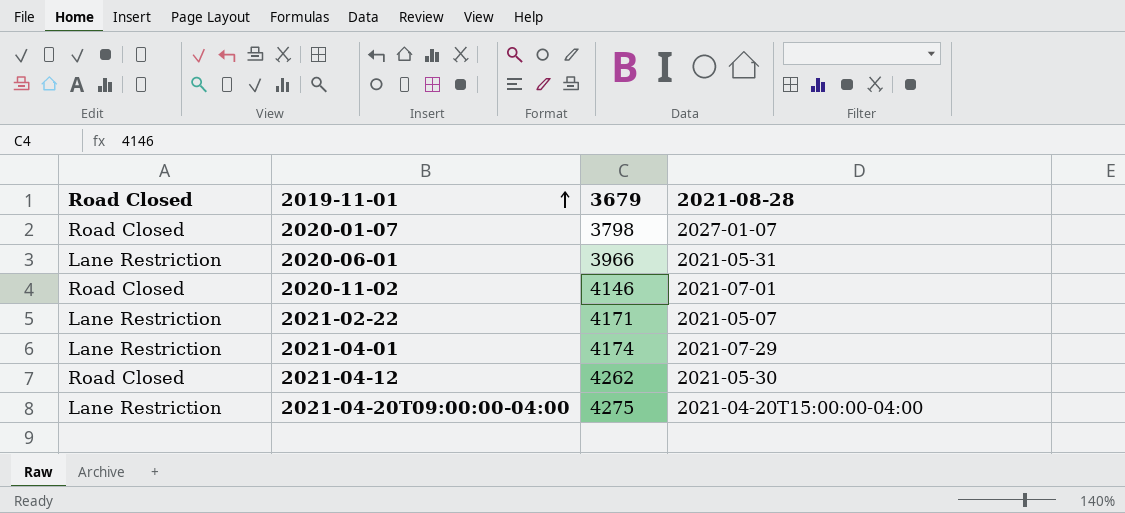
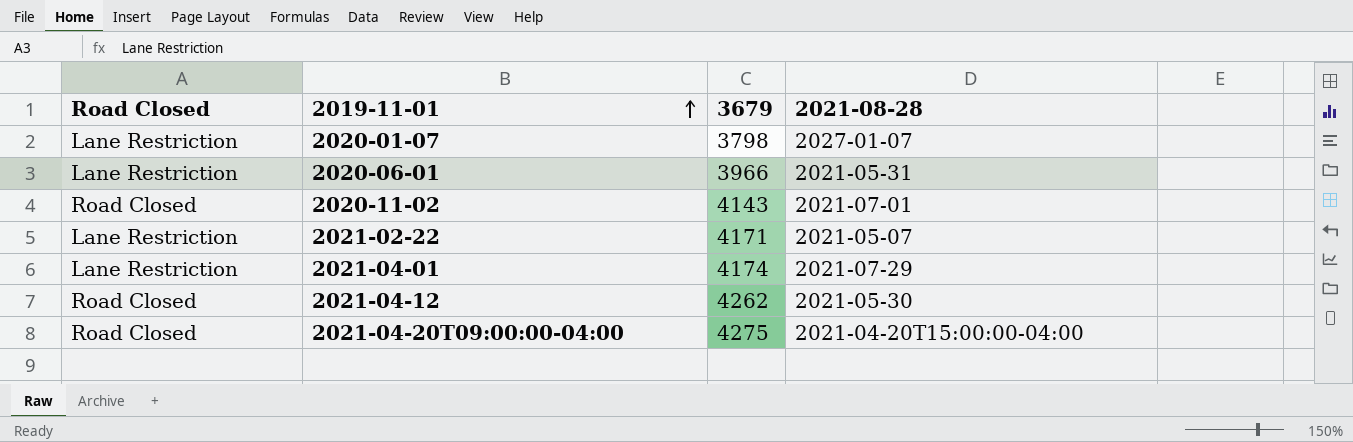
2020-01-07 | Road Closed: Road Closed -> Lane Restriction
2020-11-02 | 3679: 4146 -> 4143
2021-04-20T09:00:00-04:00 | Road Closed: Lane Restriction -> Road Closed

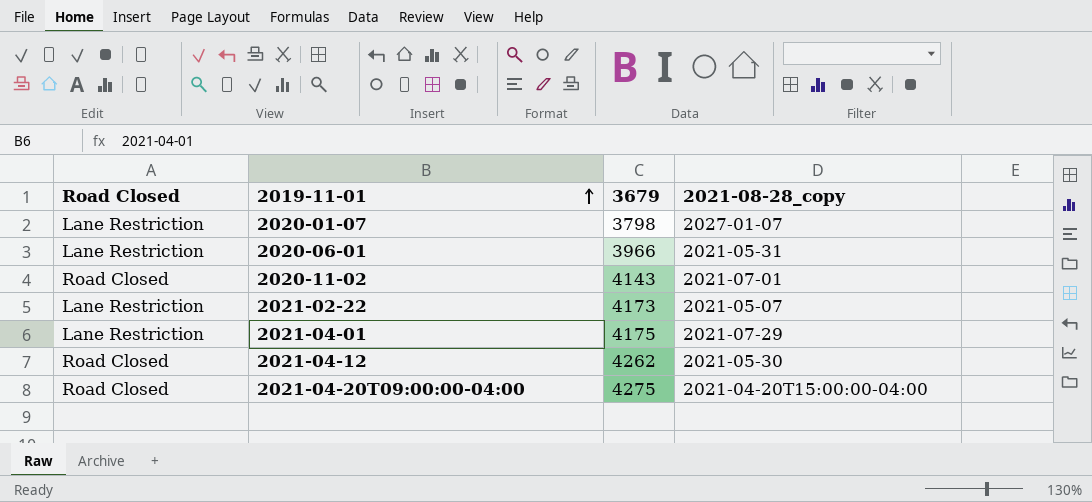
column name: 2021-08-28 -> 2021-08-28_copy
2021-02-22 | 3679: 4171 -> 4173
2021-04-01 | 3679: 4174 -> 4175

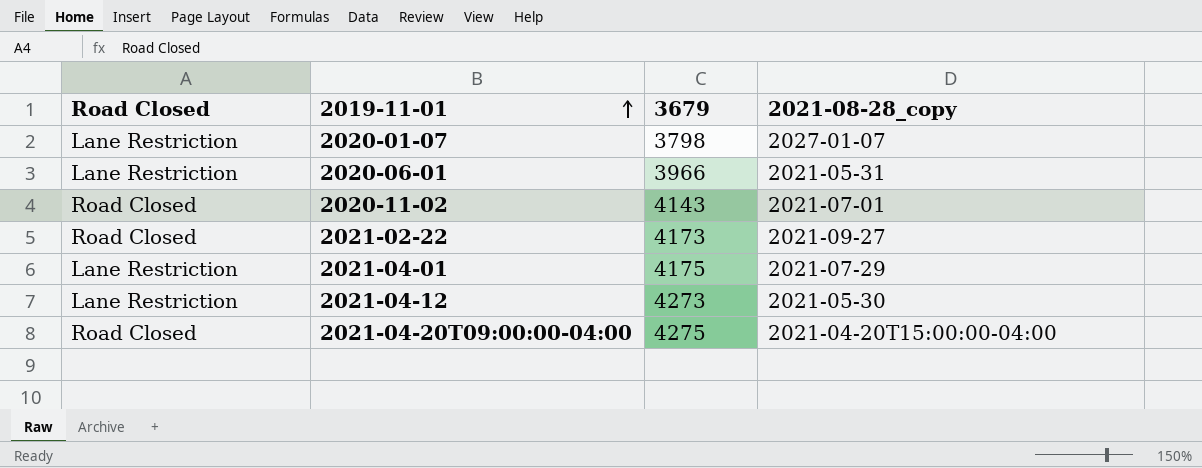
2021-02-22 | Road Closed: Lane Restriction -> Road Closed
2021-02-22 | 2021-08-28_copy: 2021-05-07 -> 2021-09-27
2021-04-12 | Road Closed: Road Closed -> Lane Restriction
2021-04-12 | 3679: 4262 -> 4273

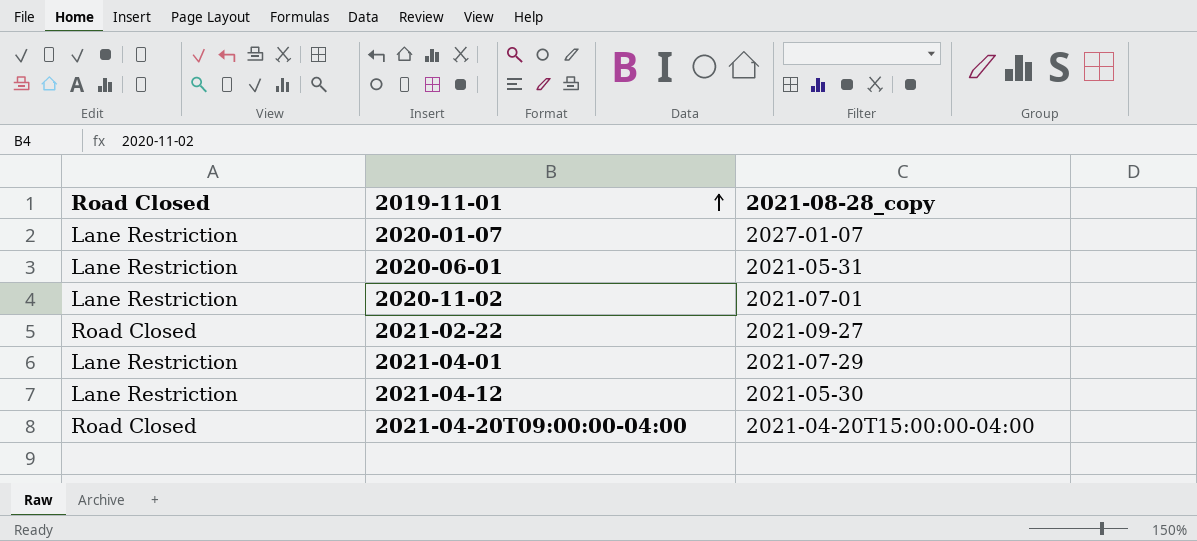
column 3679 | position: 3 -> none
2020-11-02 | Road Closed: Road Closed -> Lane Restriction

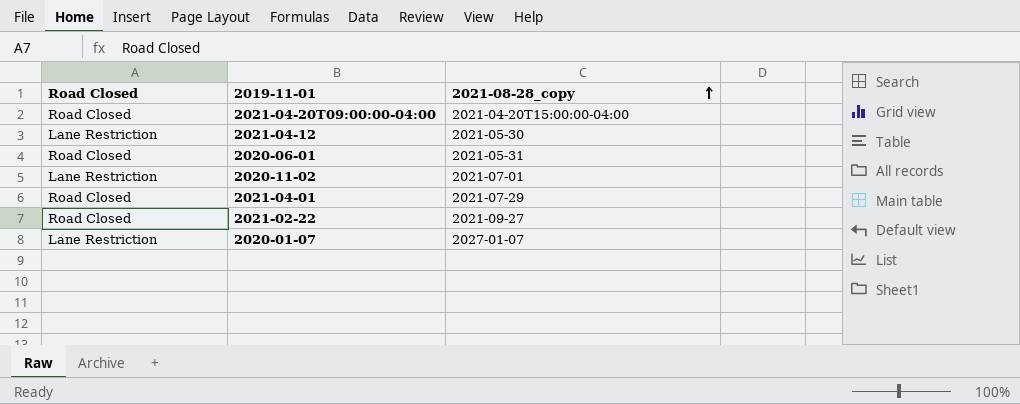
row order: 2019-11-01 ascending -> 2021-08-28_copy ascending
2020-06-01 | Road Closed: Lane Restriction -> Road Closed
2021-04-01 | Road Closed: Lane Restriction -> Road Closed

